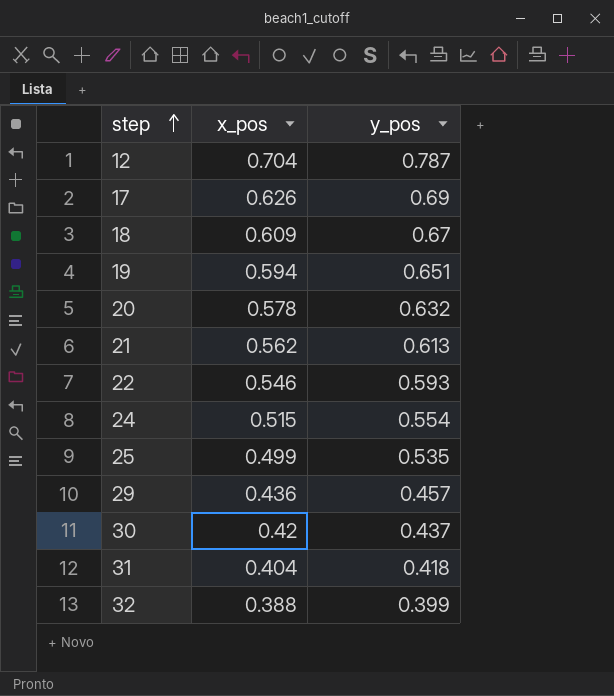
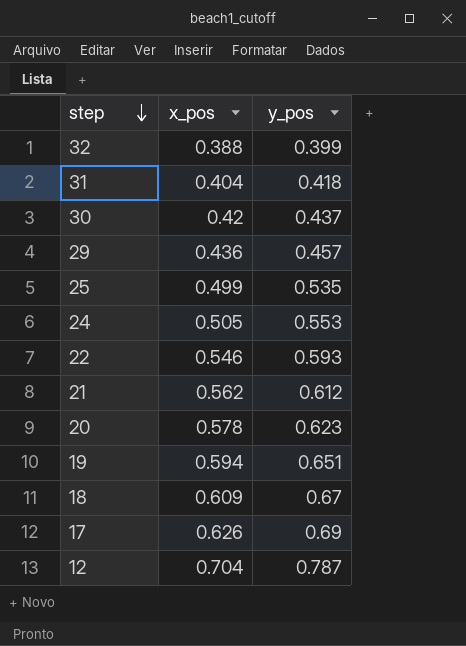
row order: step ascending -> step descending
24 | x_pos: 0.515 -> 0.505
24 | y_pos: 0.554 -> 0.553
21 | y_pos: 0.613 -> 0.612
20 | y_pos: 0.632 -> 0.623

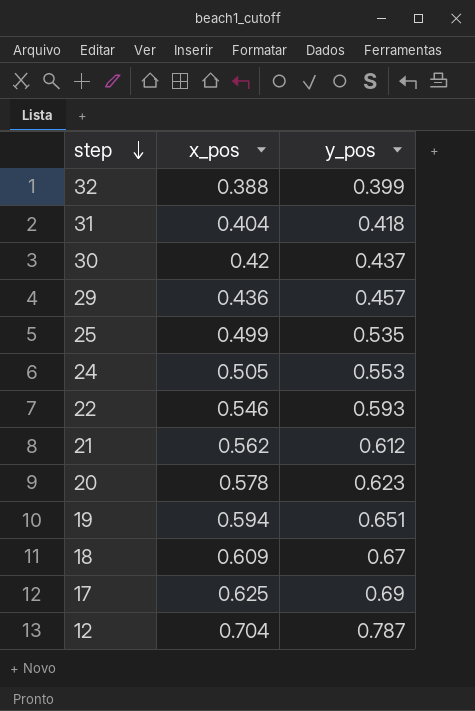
17 | x_pos: 0.626 -> 0.625

